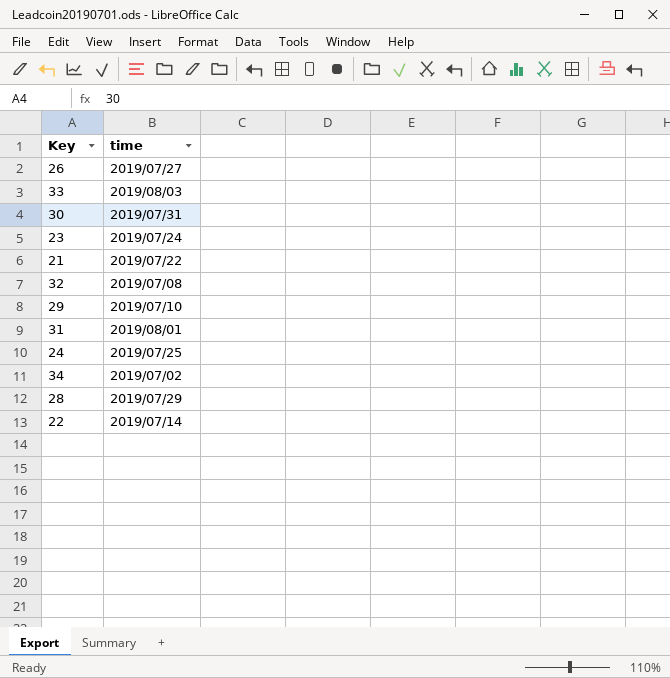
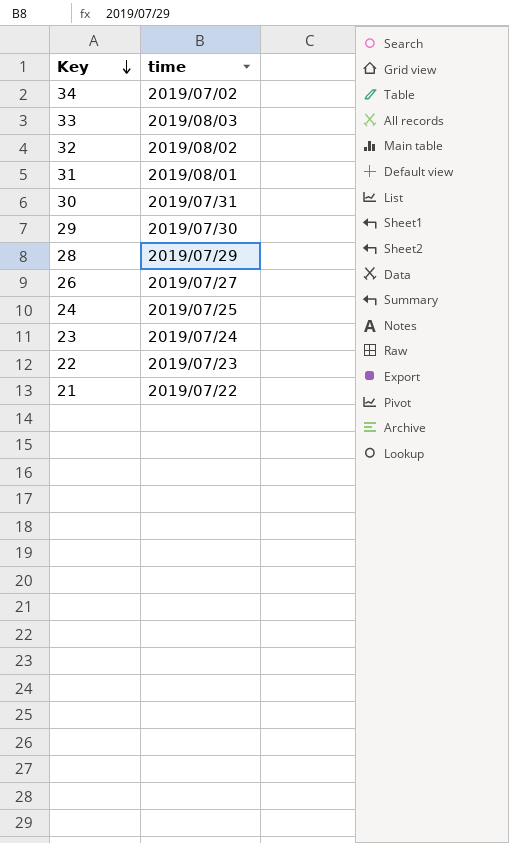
row order: none -> Key descending
32 | time: 2019/07/08 -> 2019/08/02
29 | time: 2019/07/10 -> 2019/07/30
22 | time: 2019/07/14 -> 2019/07/23

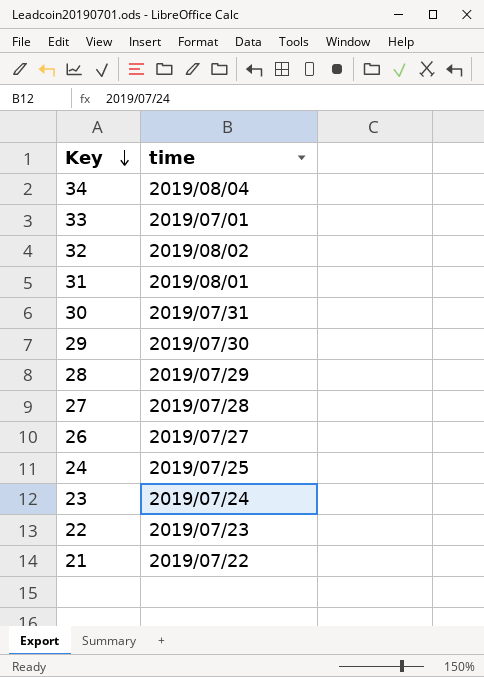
34 | time: 2019/07/02 -> 2019/08/04
33 | time: 2019/08/03 -> 2019/07/01
row 27: none -> 2019/07/28

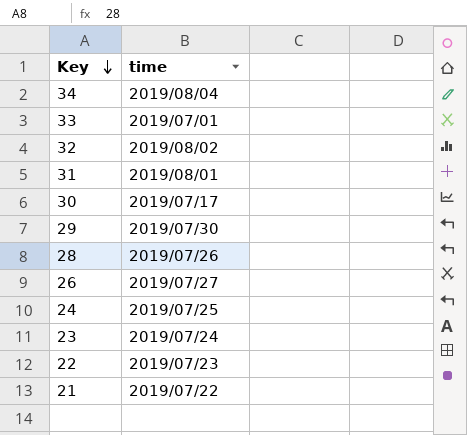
row 27: 2019/07/28 -> none
30 | time: 2019/07/31 -> 2019/07/17
28 | time: 2019/07/29 -> 2019/07/26

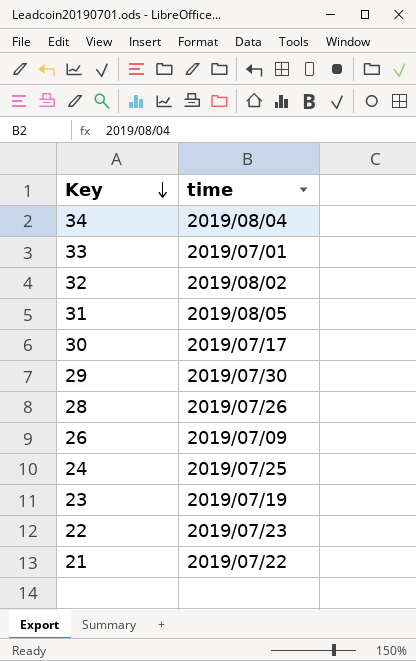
31 | time: 2019/08/01 -> 2019/08/05
26 | time: 2019/07/27 -> 2019/07/09
23 | time: 2019/07/24 -> 2019/07/19

